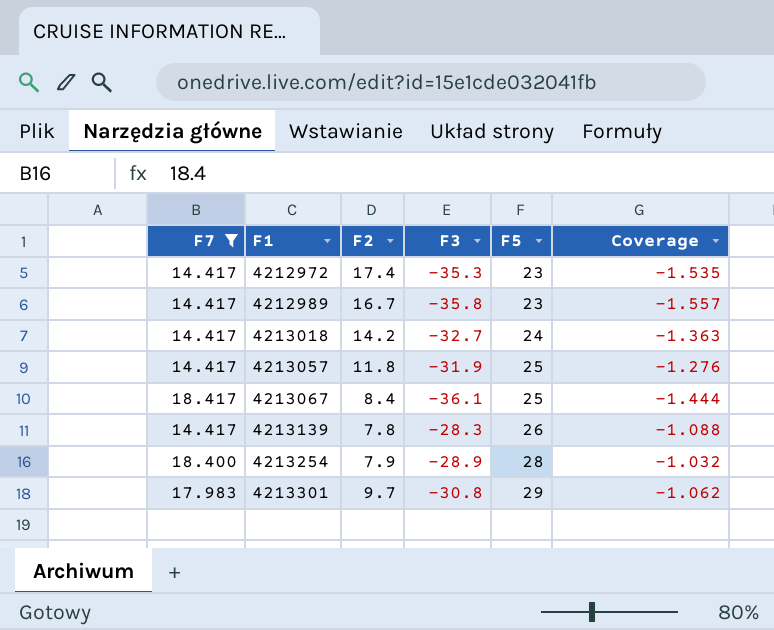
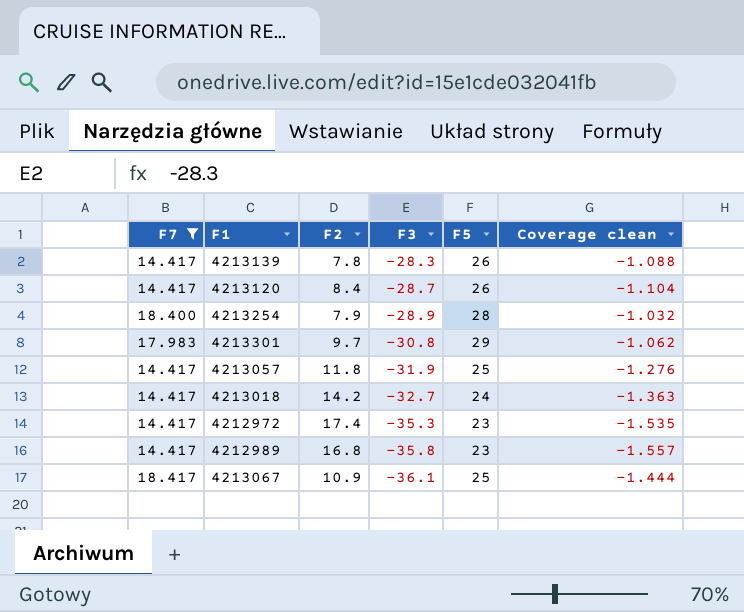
row order: F1 ascending -> F3 descending
column name: Coverage -> Coverage clean
row 4213120: none -> 14.417 | 8.4 | -28.7 | 26 | -1.104
4212989 | F2: 16.7 -> 16.8
4213067 | F2: 8.4 -> 10.9

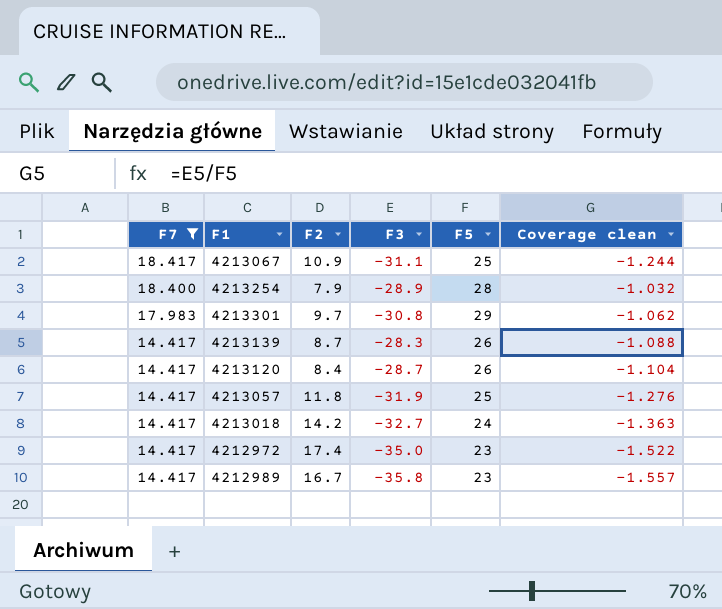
row order: F3 descending -> F7 descending
4213067 | F3: -36.1 -> -31.1
4213067 | Coverage clean: -1.444 -> -1.244
4213139 | F2: 7.8 -> 8.7
4212972 | F3: -35.3 -> -35.0
4212972 | Coverage clean: -1.535 -> -1.522
4212989 | F2: 16.8 -> 16.7

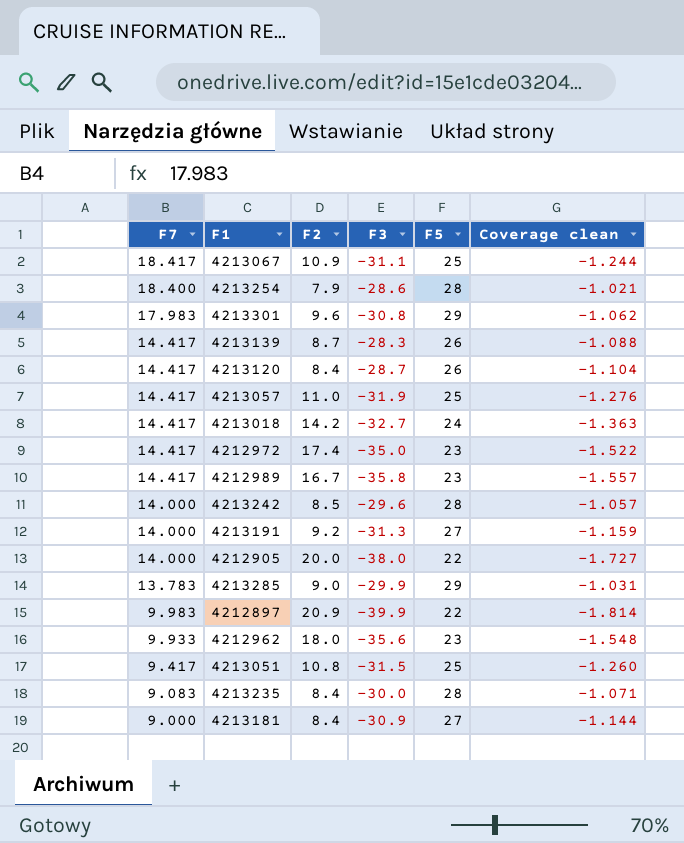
filter: F7 >= 14.417 -> none
4213254 | F3: -28.9 -> -28.6
4213254 | Coverage clean: -1.032 -> -1.021
4213301 | F2: 9.7 -> 9.6
4213057 | F2: 11.8 -> 11.0

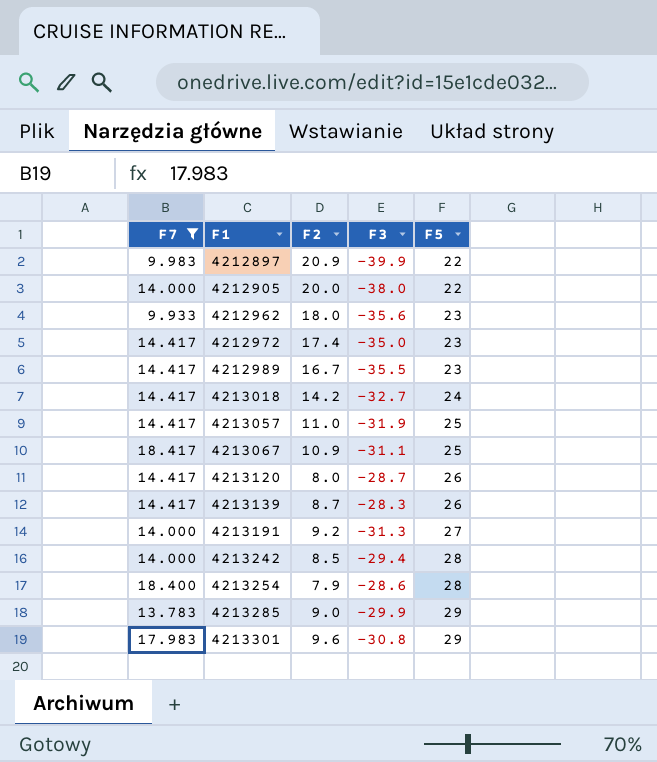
filter: none -> F7 >= 9.933
row order: F7 descending -> F1 ascending
column Coverage clean | formula: [F3] / [F5] -> none
4212989 | F3: -35.8 -> -35.5
4213120 | F2: 8.4 -> 8.0
4213242 | F3: -29.6 -> -29.4

